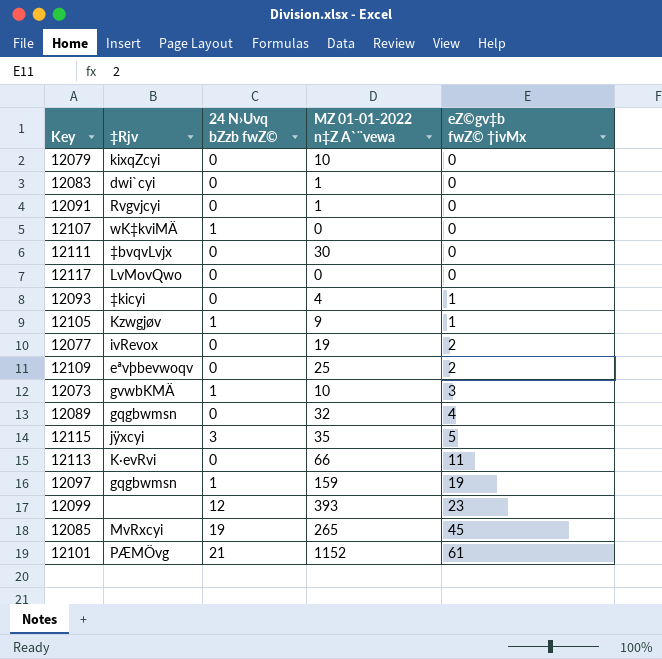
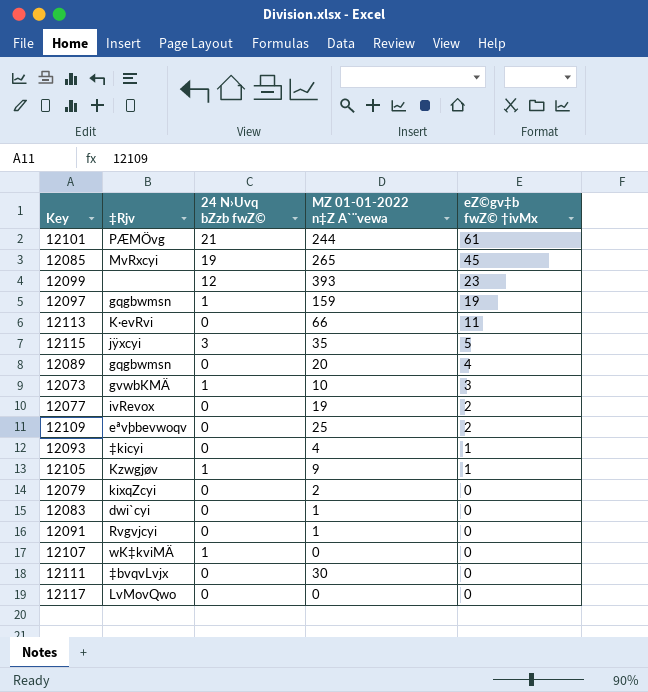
row order: eZ©gv‡b fwZ© †ivMx ascending -> eZ©gv‡b fwZ© †ivMx descending
12101 | MZ 01-01-2022 n‡Z A`¨vewa: 1152 -> 244
12089 | MZ 01-01-2022 n‡Z A`¨vewa: 32 -> 20
12079 | MZ 01-01-2022 n‡Z A`¨vewa: 10 -> 2

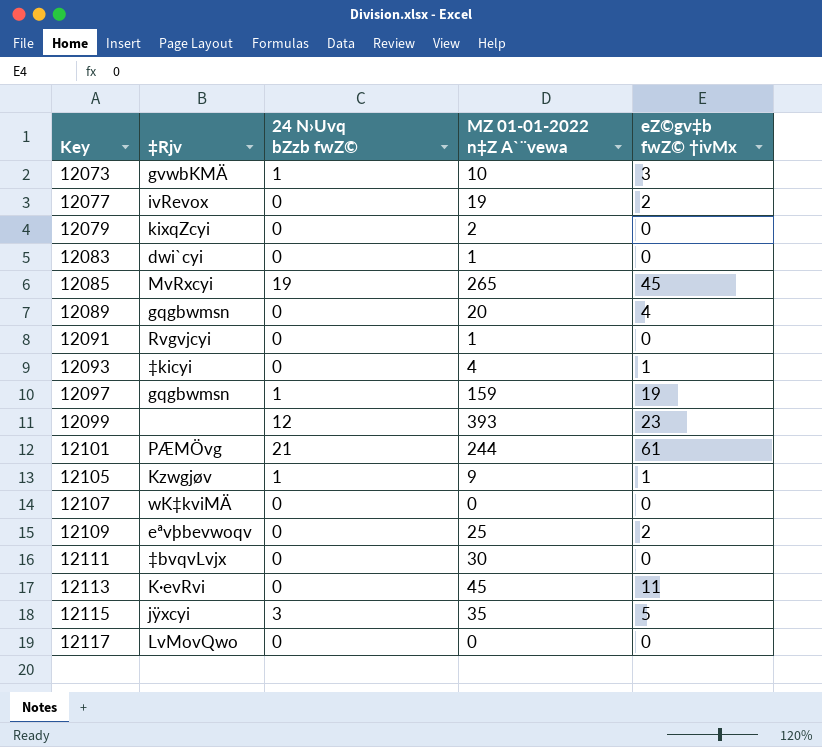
row order: eZ©gv‡b fwZ© †ivMx descending -> Key ascending
12107 | 24 N›Uvq bZzb fwZ©: 1 -> 0
12113 | MZ 01-01-2022 n‡Z A`¨vewa: 66 -> 45

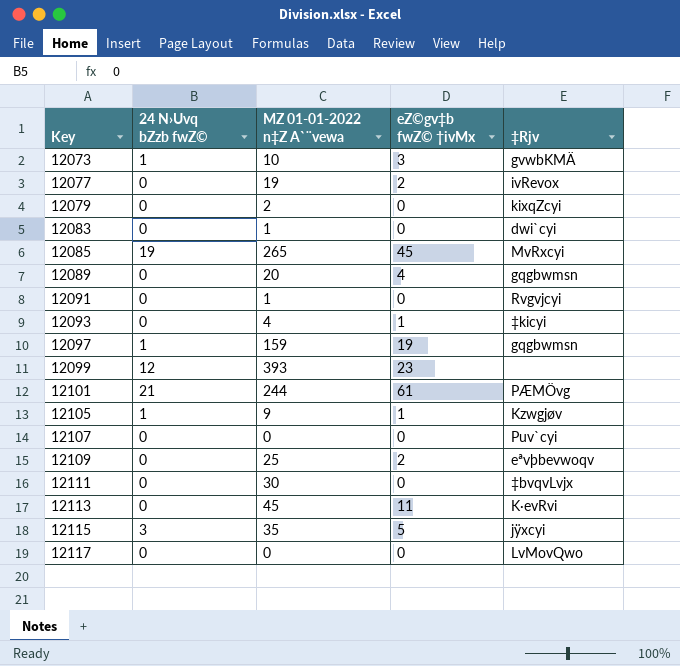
column ‡Rjv | position: 2 -> 5
12107 | ‡Rjv: wK‡kviMÄ -> Puv`cyi

